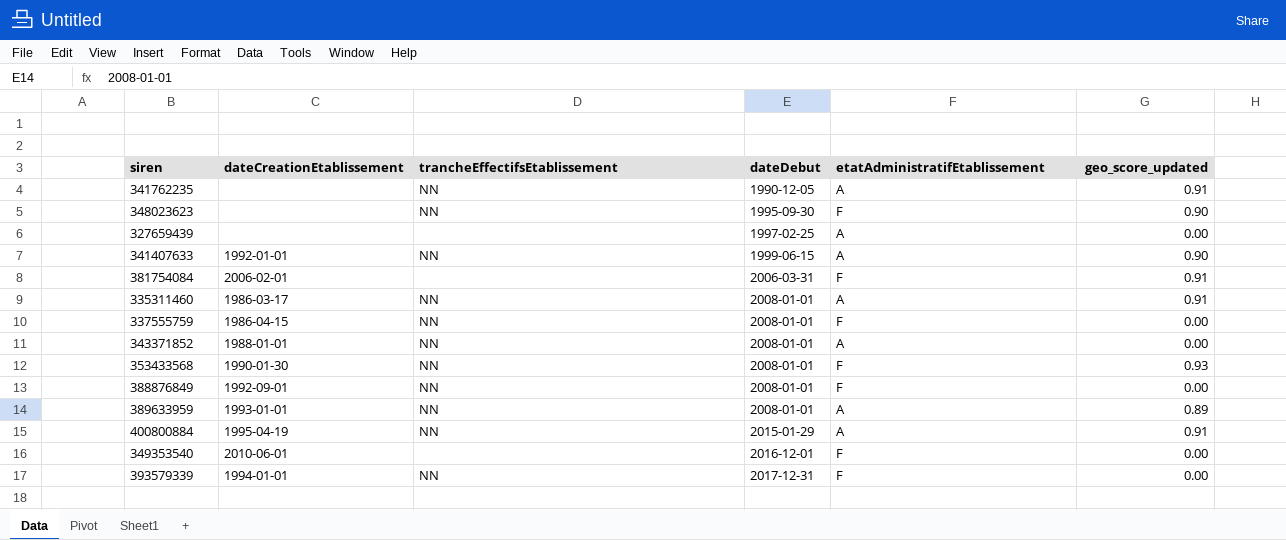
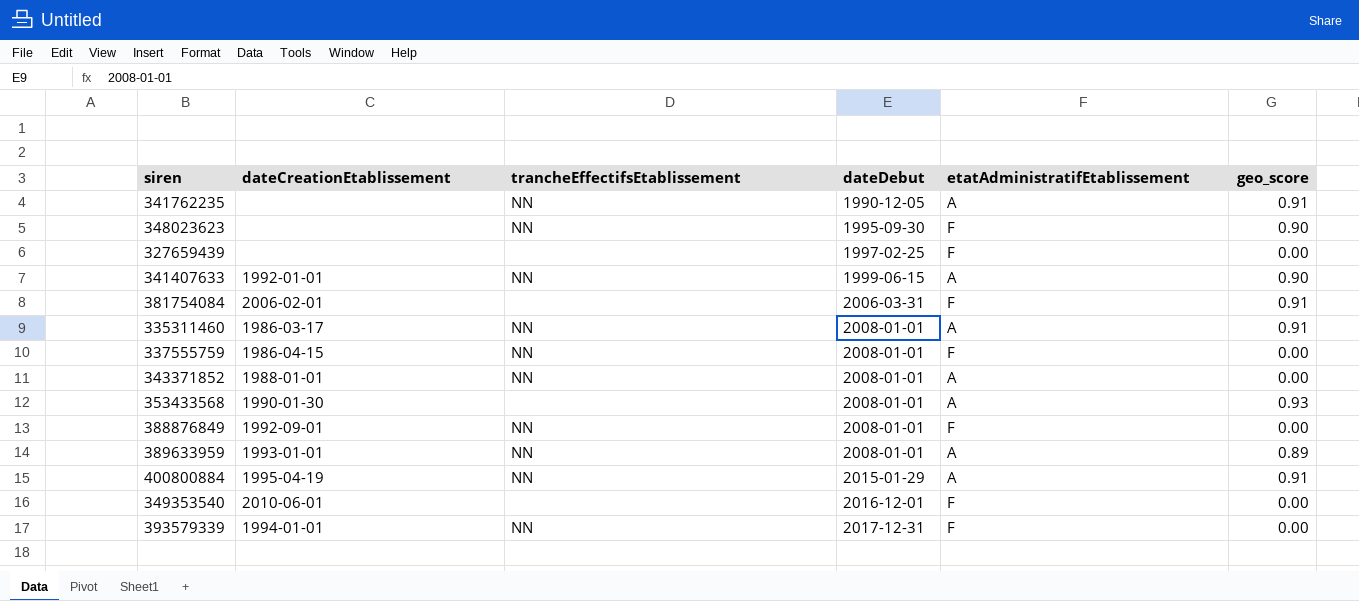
column name: geo_score_updated -> geo_score
327659439 | etatAdministratifEtablissement: A -> F
353433568 | trancheEffectifsEtablissement: NN -> none
353433568 | etatAdministratifEtablissement: F -> A

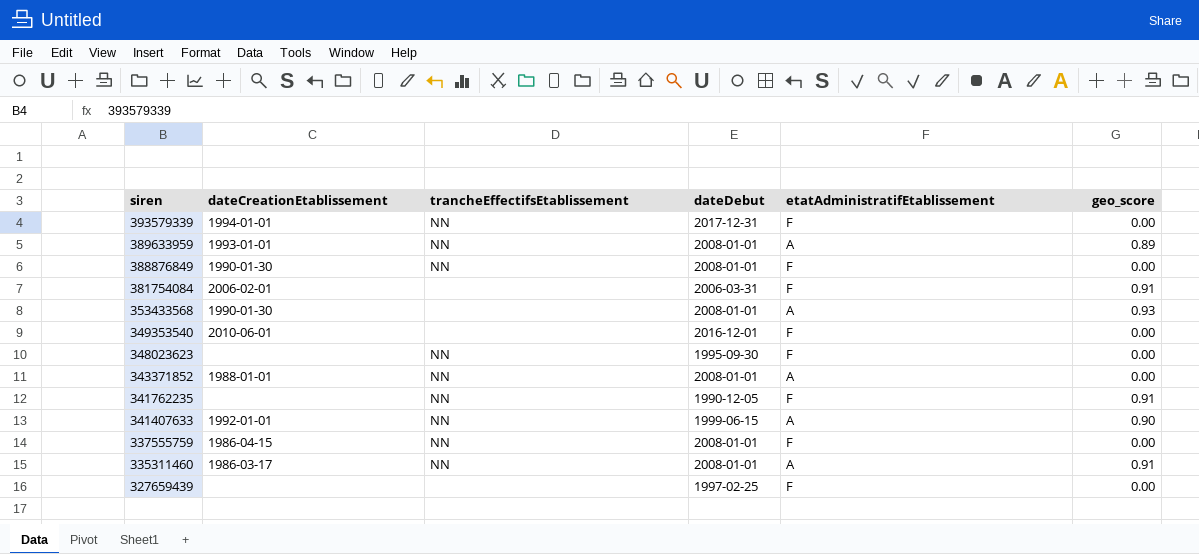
row order: dateDebut ascending -> siren descending
row 400800884: 1995-04-19 | NN | 2015-01-29 | A | 0.91 -> none
388876849 | dateCreationEtablissement: 1992-09-01 -> 1990-01-30
348023623 | geo_score: 0.90 -> 0.00
341762235 | etatAdministratifEtablissement: A -> F

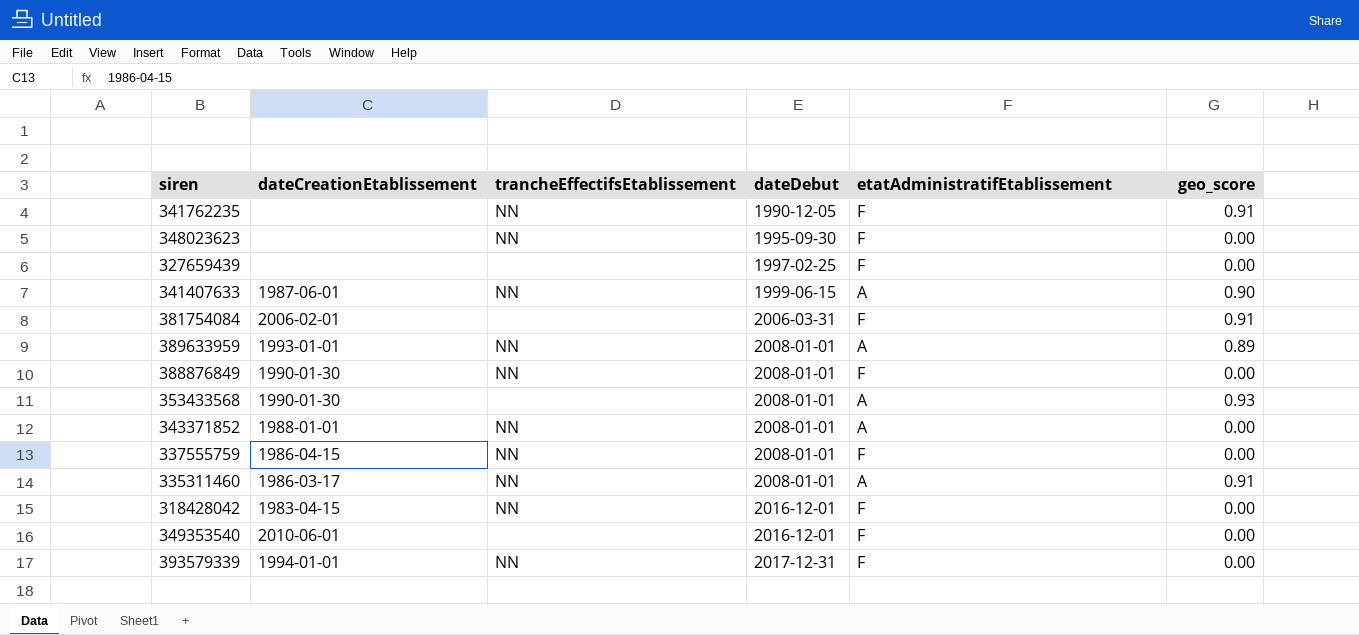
row order: siren descending -> dateDebut ascending
341407633 | dateCreationEtablissement: 1992-01-01 -> 1987-06-01
row 318428042: none -> 1983-04-15 | NN | 2016-12-01 | F | 0.00

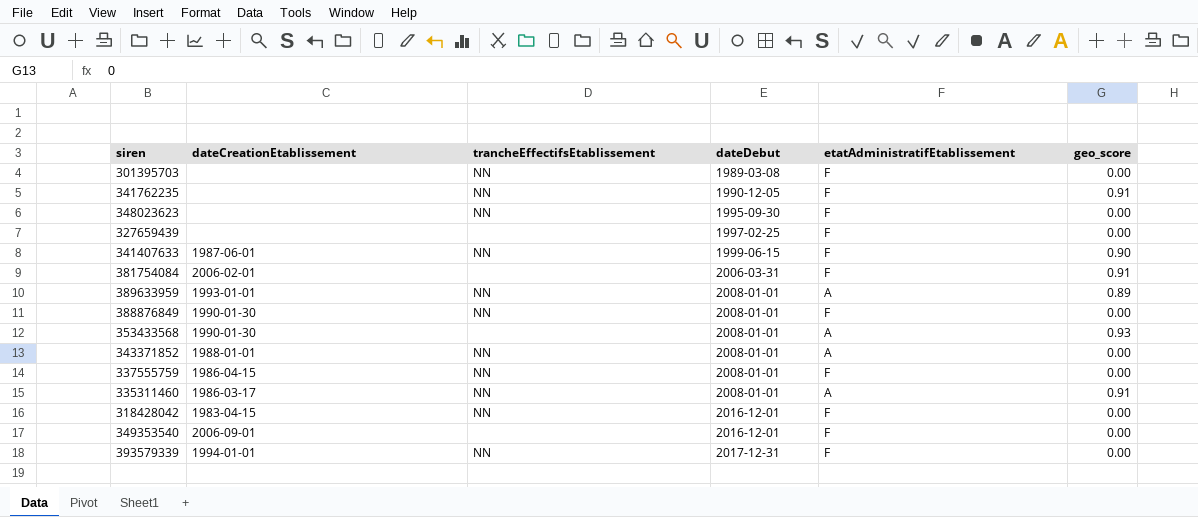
row 301395703: none -> none | NN | 1989-03-08 | F | 0.00
341407633 | etatAdministratifEtablissement: A -> F
349353540 | dateCreationEtablissement: 2010-06-01 -> 2006-09-01

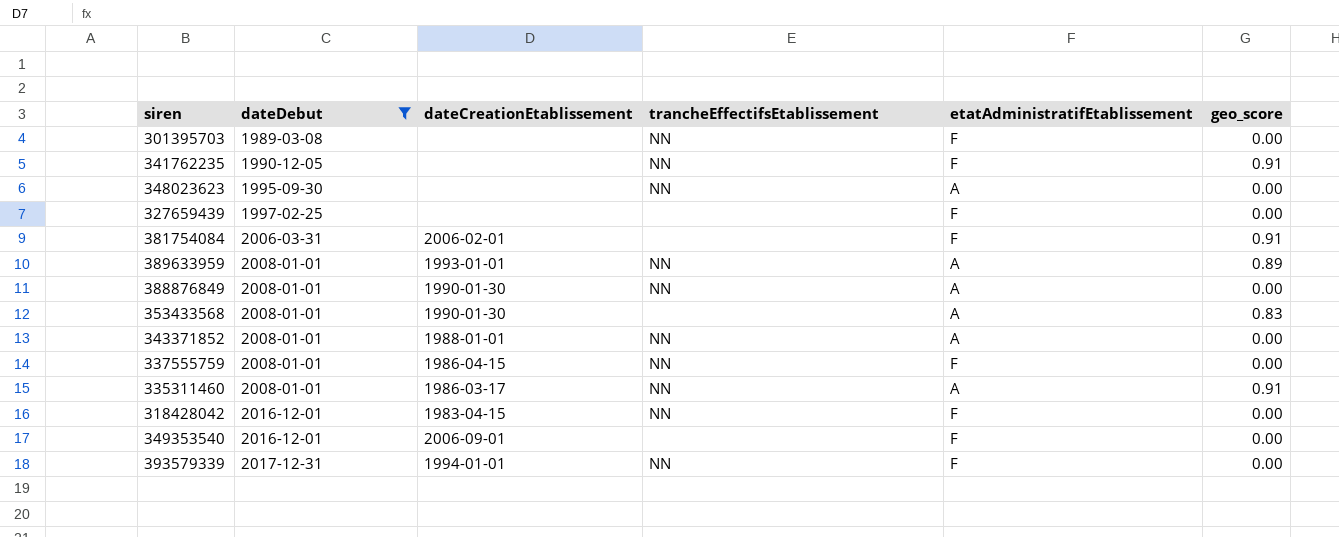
filter: none -> dateDebut != 1999-06-15
column dateDebut | position: 4 -> 2
348023623 | etatAdministratifEtablissement: F -> A
388876849 | etatAdministratifEtablissement: F -> A
353433568 | geo_score: 0.93 -> 0.83

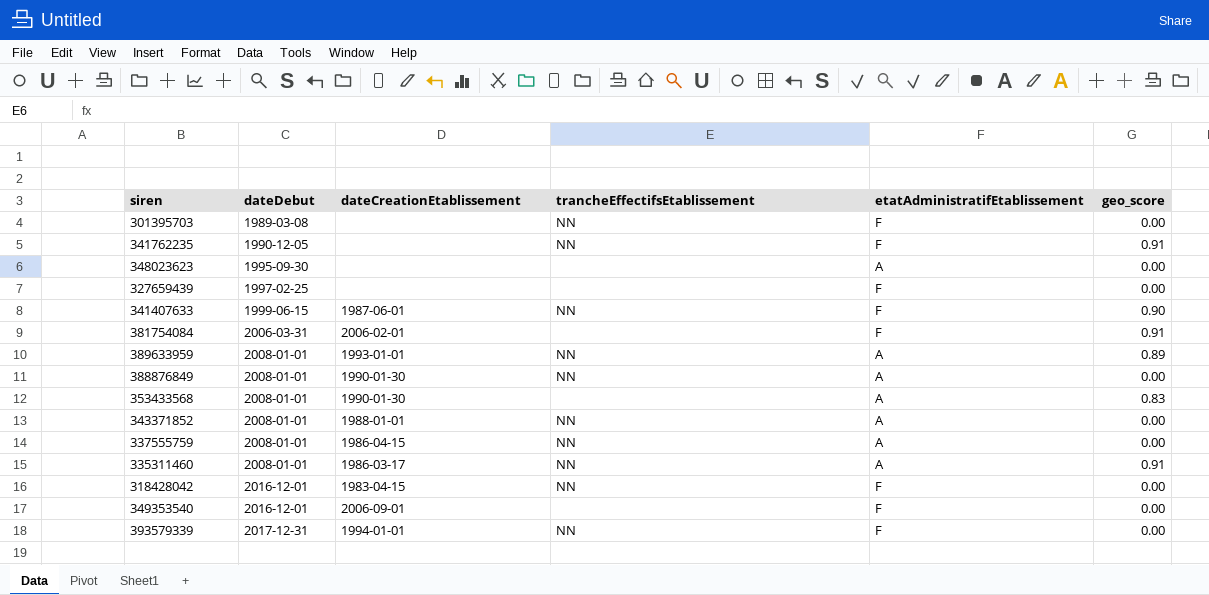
filter: dateDebut != 1999-06-15 -> none
348023623 | trancheEffectifsEtablissement: NN -> none
337555759 | etatAdministratifEtablissement: F -> A

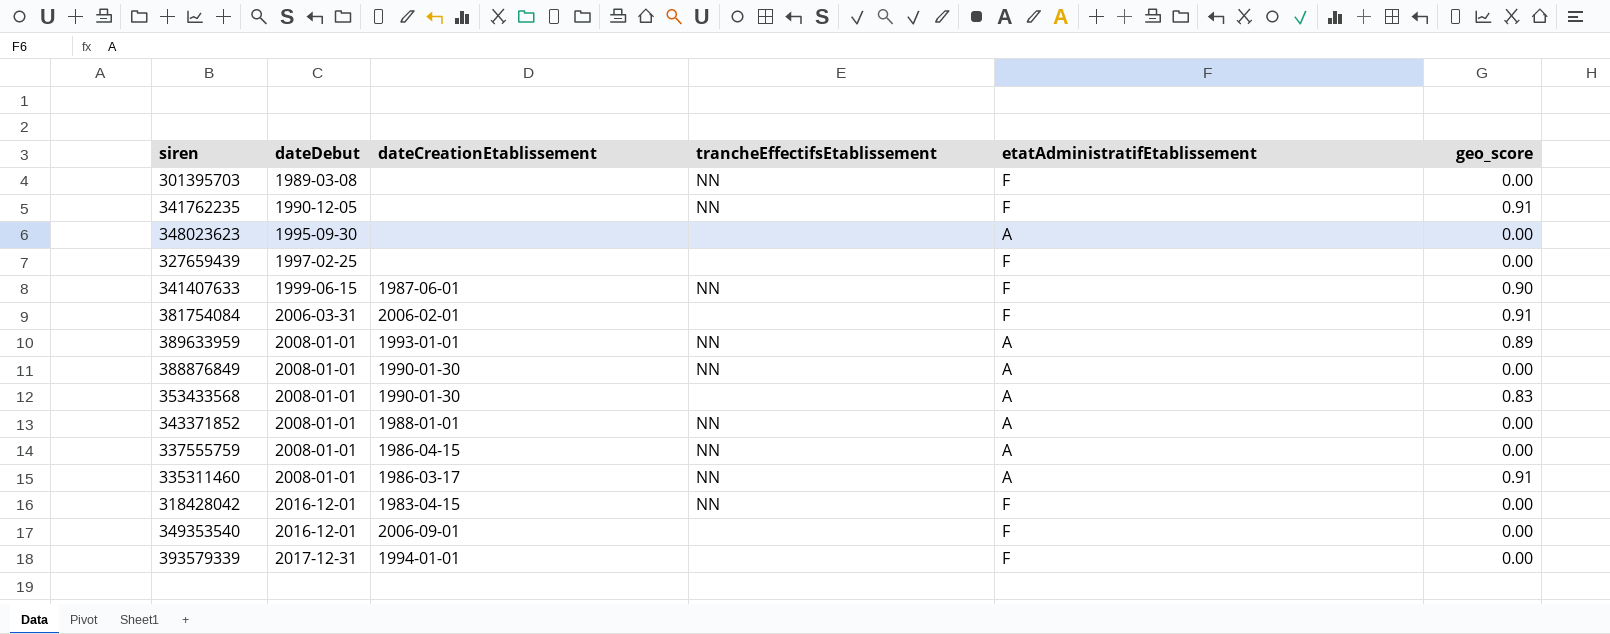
393579339 | trancheEffectifsEtablissement: NN -> none

